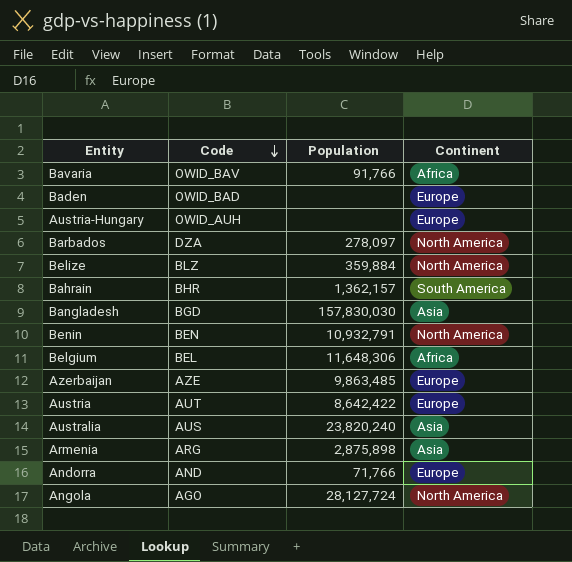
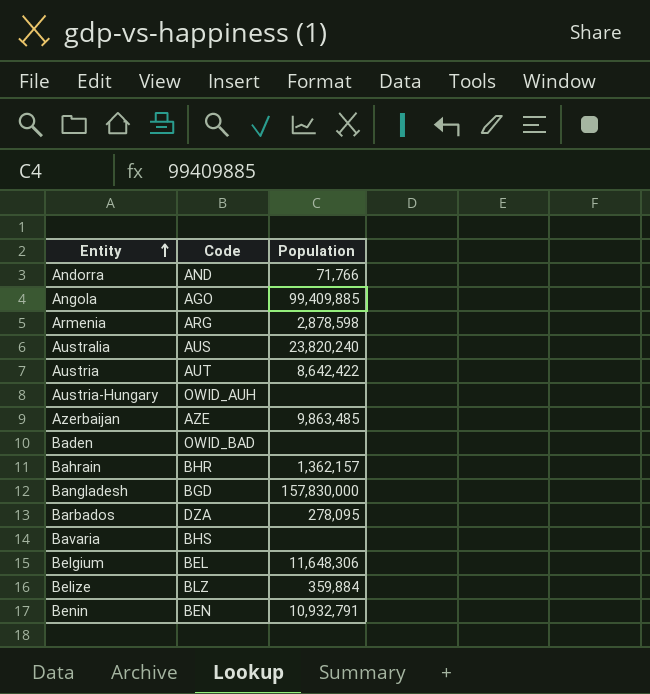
row order: Code descending -> Entity ascending
column Continent | position: 4 -> none
Angola | Population: 28,127,724 -> 99,409,885
Armenia | Population: 2,875,898 -> 2,878,598
Bangladesh | Population: 157,830,030 -> 157,830,000
Barbados | Population: 278,097 -> 278,095
Bavaria | Code: OWID_BAV -> BHS
Bavaria | Population: 91,766 -> none

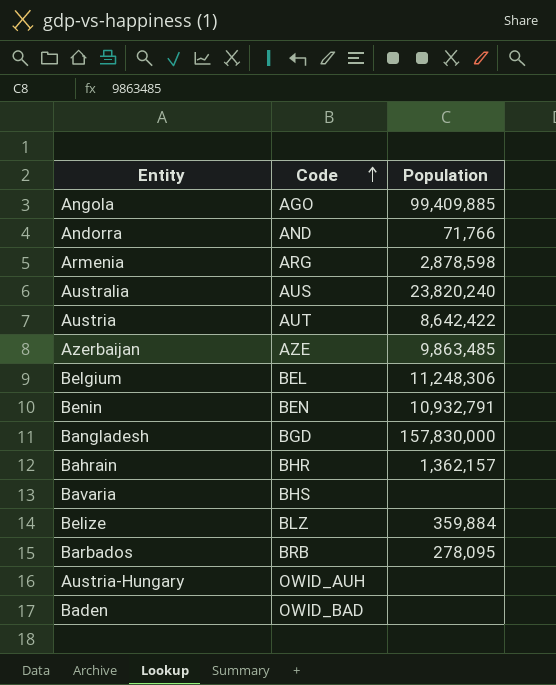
row order: Entity ascending -> Code ascending
Belgium | Population: 11,648,306 -> 11,248,306
Barbados | Code: DZA -> BRB

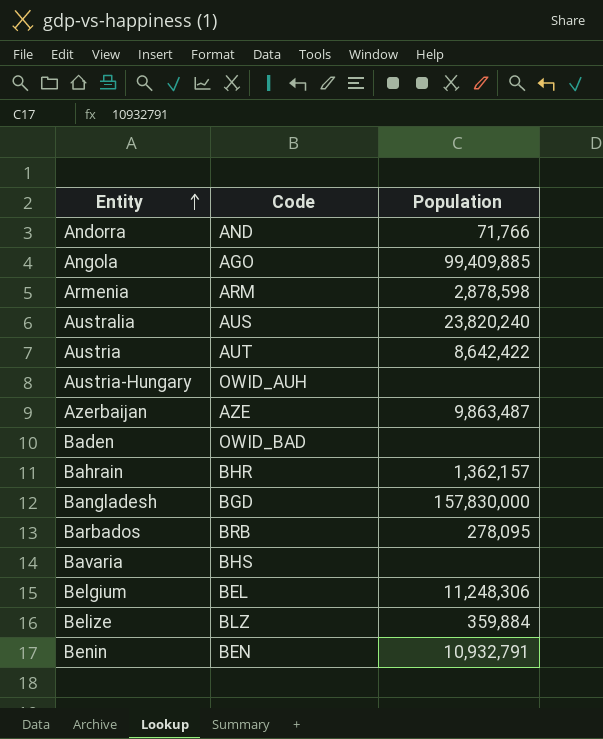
row order: Code ascending -> Entity ascending
Armenia | Code: ARG -> ARM
Azerbaijan | Population: 9,863,485 -> 9,863,487

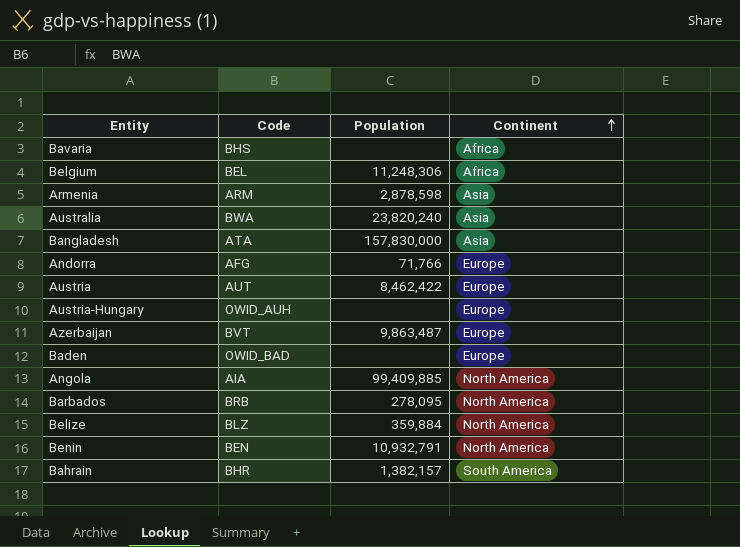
row order: Entity ascending -> Continent ascending
column Continent | position: none -> 4
Australia | Code: AUS -> BWA
Bangladesh | Code: BGD -> ATA
Andorra | Code: AND -> AFG
Austria | Population: 8,642,422 -> 8,462,422
Azerbaijan | Code: AZE -> BVT
Angola | Code: AGO -> AIA
Bahrain | Population: 1,362,157 -> 1,382,157

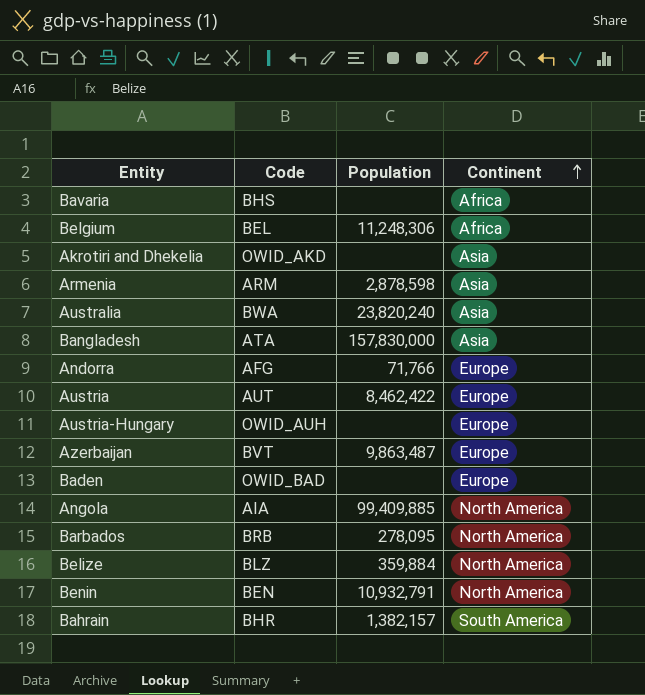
row Akrotiri and Dhekelia: none -> OWID_AKD | none | Asia

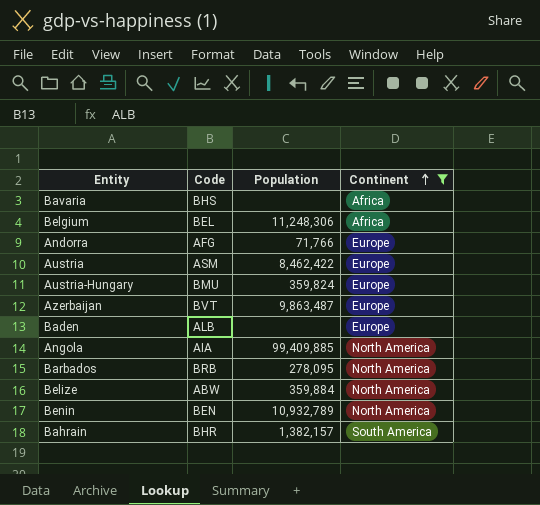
filter: none -> Continent != Asia
Austria | Code: AUT -> ASM
Austria-Hungary | Code: OWID_AUH -> BMU
Austria-Hungary | Population: none -> 359,824
Baden | Code: OWID_BAD -> ALB
Belize | Code: BLZ -> ABW
Benin | Population: 10,932,791 -> 10,932,789

